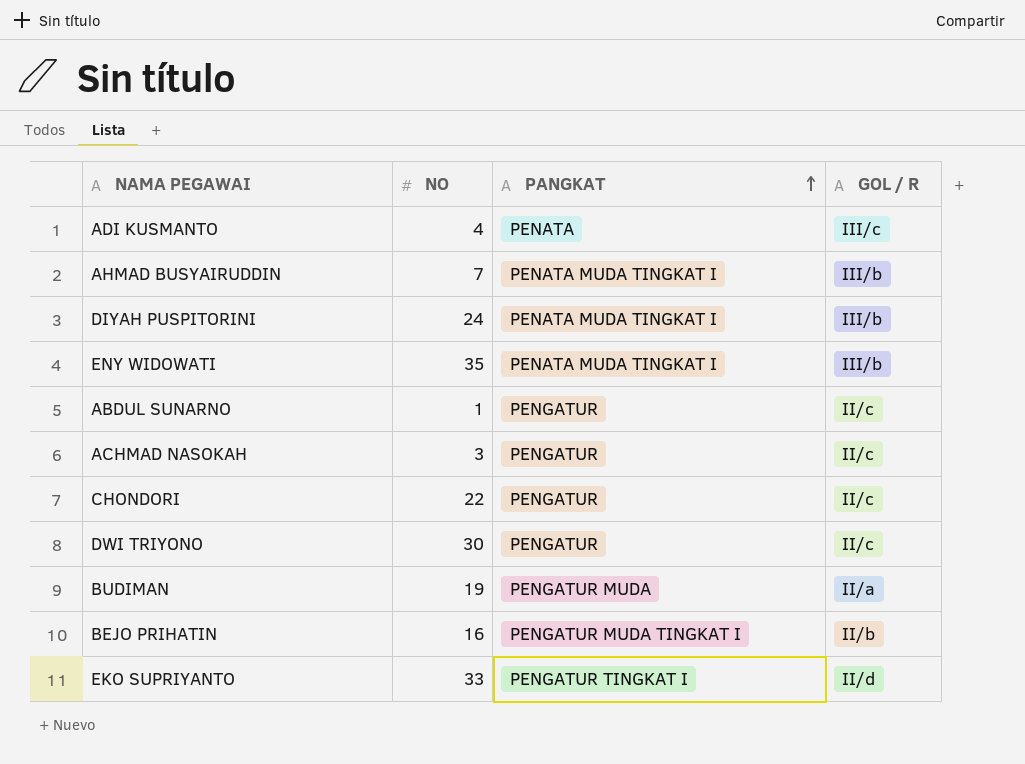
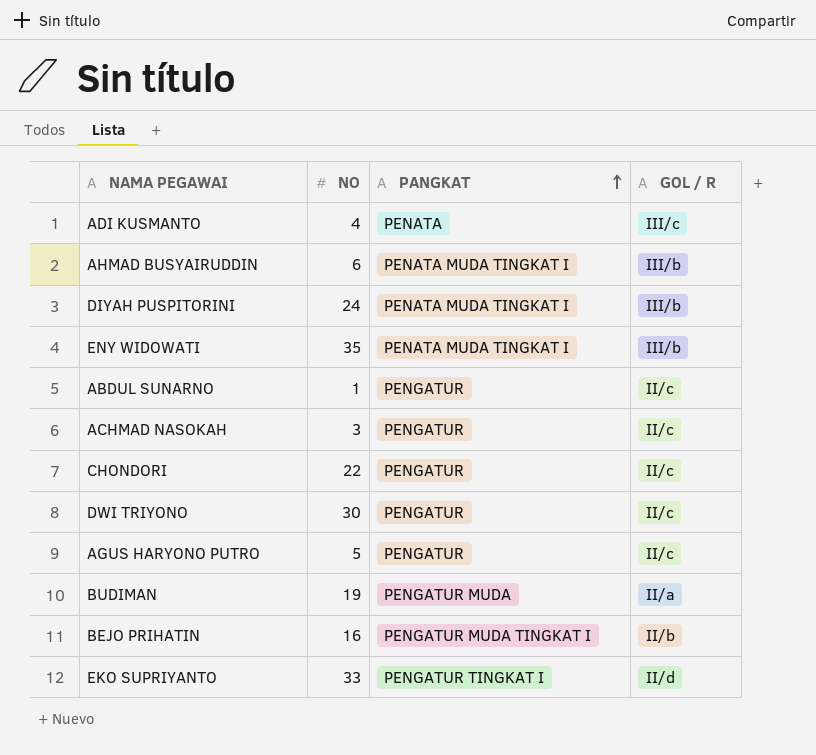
AHMAD BUSYAIRUDDIN | NO: 7 -> 6
row AGUS HARYONO PUTRO: none -> 5 | PENGATUR | II/c

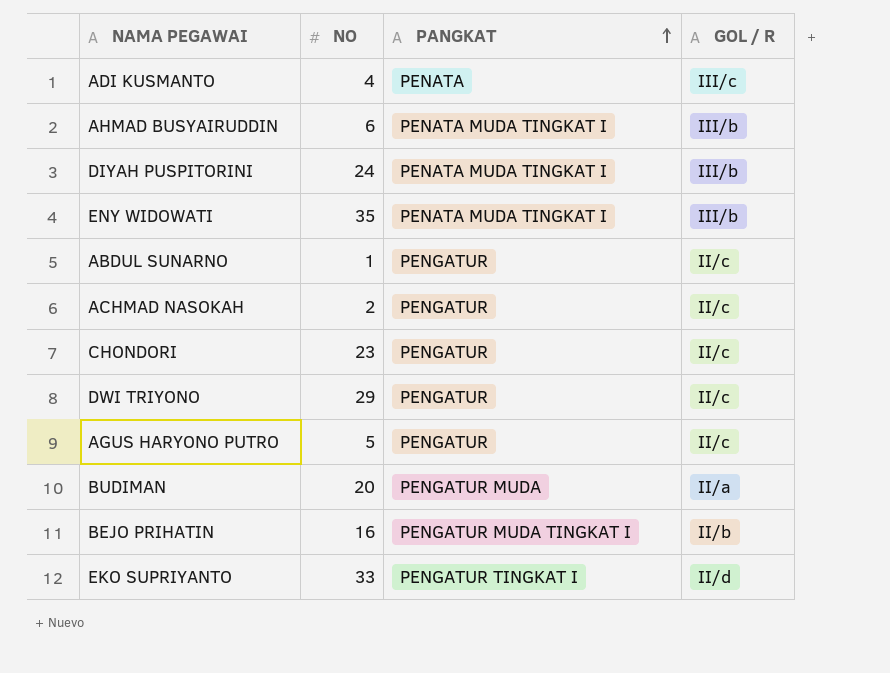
ACHMAD NASOKAH | NO: 3 -> 2
CHONDORI | NO: 22 -> 23
DWI TRIYONO | NO: 30 -> 29
BUDIMAN | NO: 19 -> 20

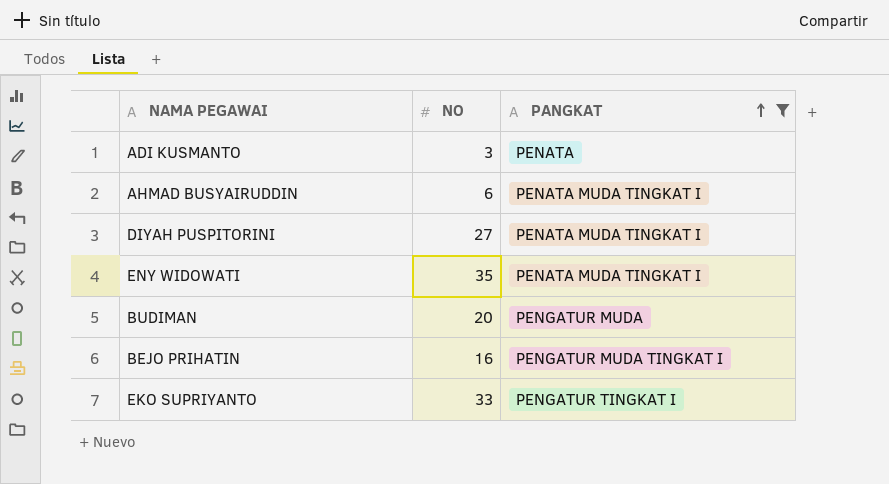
filter: none -> PANGKAT != PENGATUR
column GOL / R | position: 4 -> none
ADI KUSMANTO | NO: 4 -> 3
DIYAH PUSPITORINI | NO: 24 -> 27

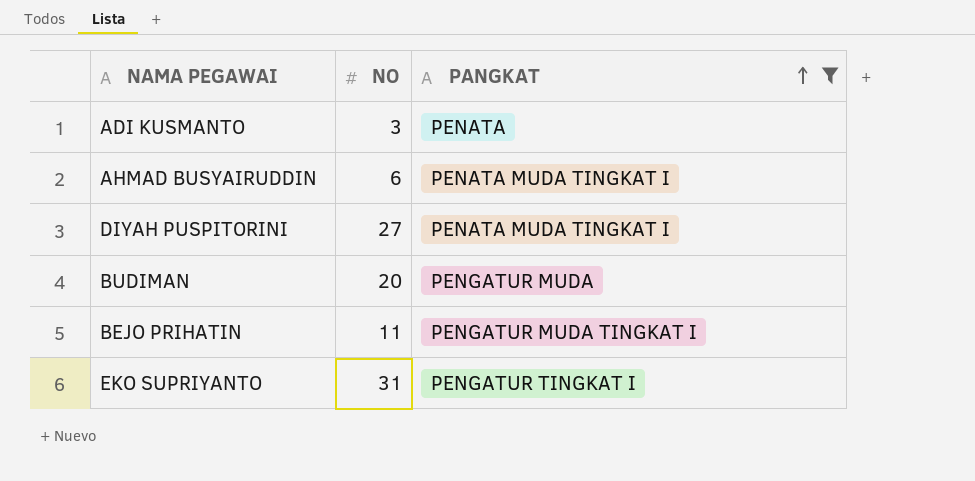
row ENY WIDOWATI: 35 | PENATA MUDA TINGKAT I -> none
BEJO PRIHATIN | NO: 16 -> 11
EKO SUPRIYANTO | NO: 33 -> 31

